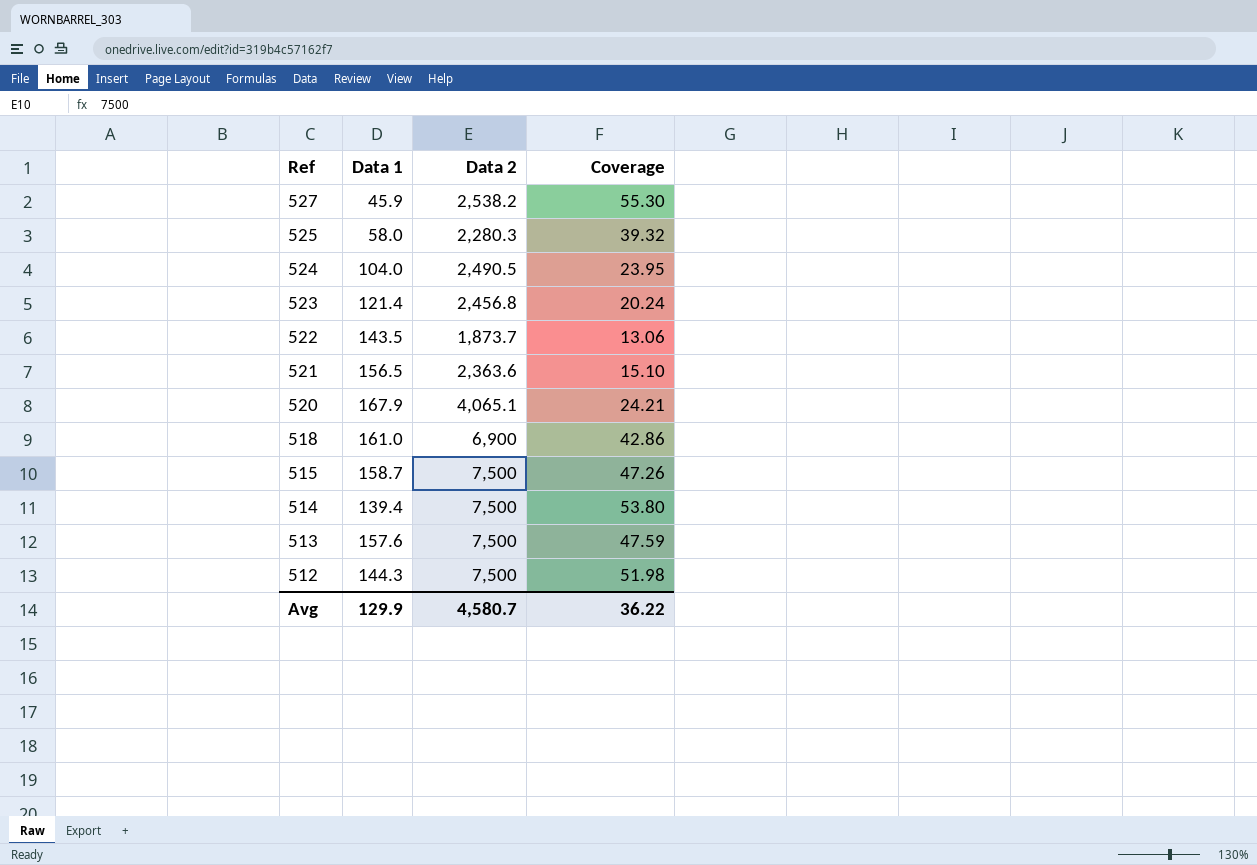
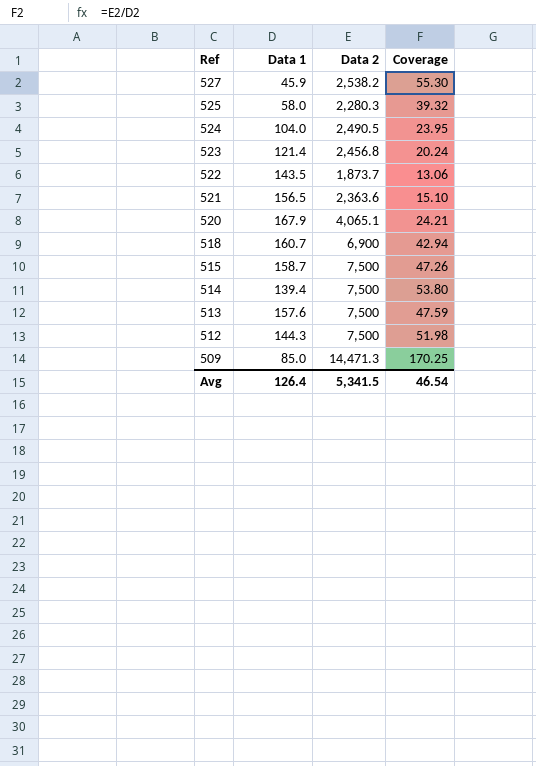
518 | Data 1: 161.0 -> 160.7
518 | Coverage: 42.86 -> 42.94
row 509: none -> 85.0 | 14,471.3 | 170.25
Avg | Data 1: 129.9 -> 126.4
Avg | Data 2: 4,580.7 -> 5,341.5
Avg | Coverage: 36.22 -> 46.54

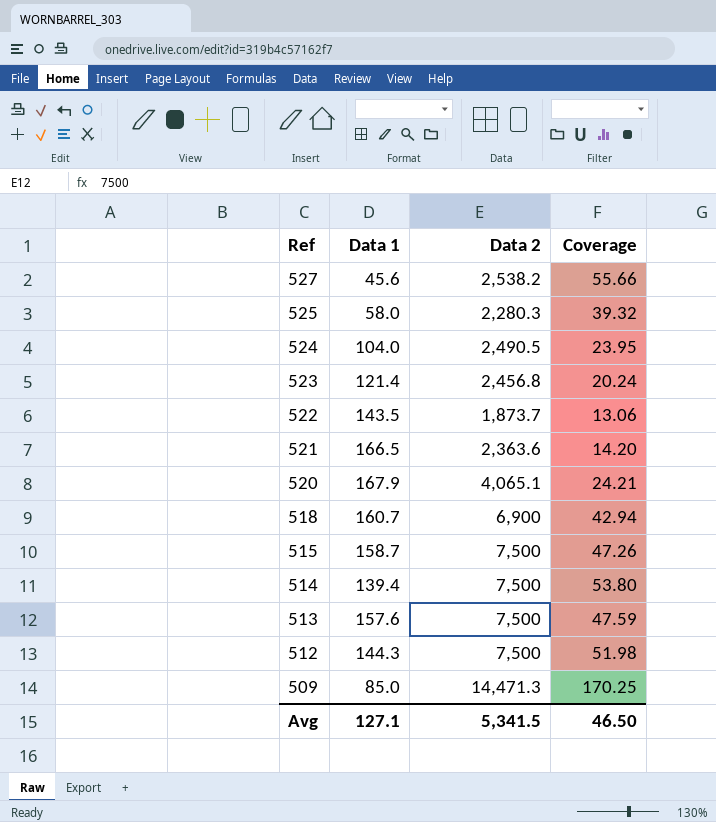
527 | Data 1: 45.9 -> 45.6
527 | Coverage: 55.30 -> 55.66
521 | Data 1: 156.5 -> 166.5
521 | Coverage: 15.10 -> 14.20
Avg | Data 1: 126.4 -> 127.1
Avg | Coverage: 46.54 -> 46.50

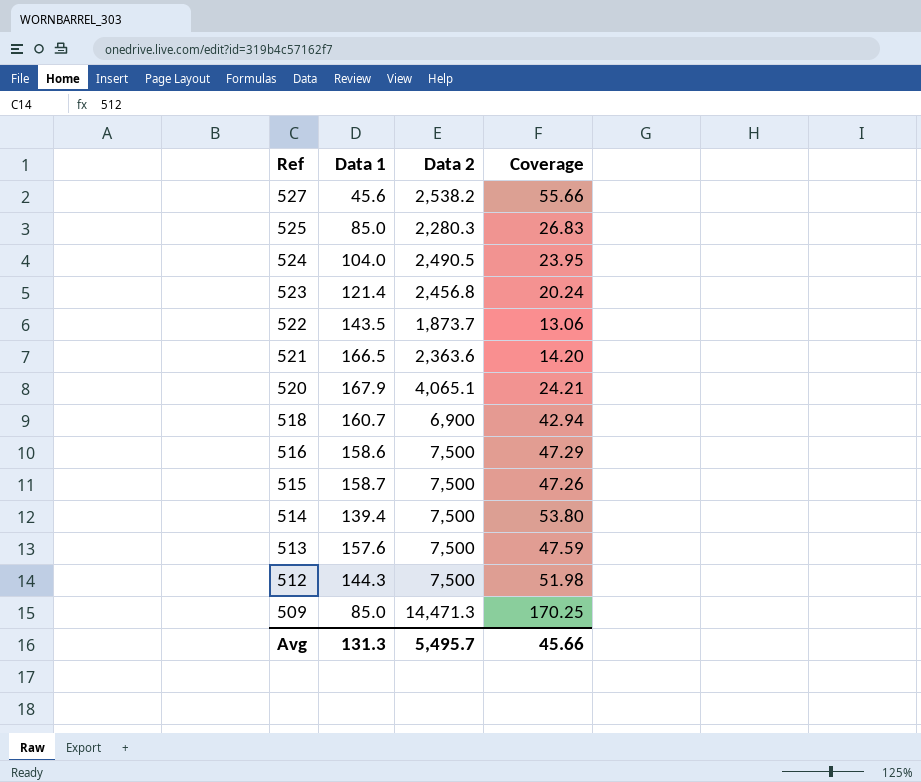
525 | Data 1: 58.0 -> 85.0
525 | Coverage: 39.32 -> 26.83
row 516: none -> 158.6 | 7,500 | 47.29
Avg | Data 1: 127.1 -> 131.3
Avg | Data 2: 5,341.5 -> 5,495.7
Avg | Coverage: 46.50 -> 45.66

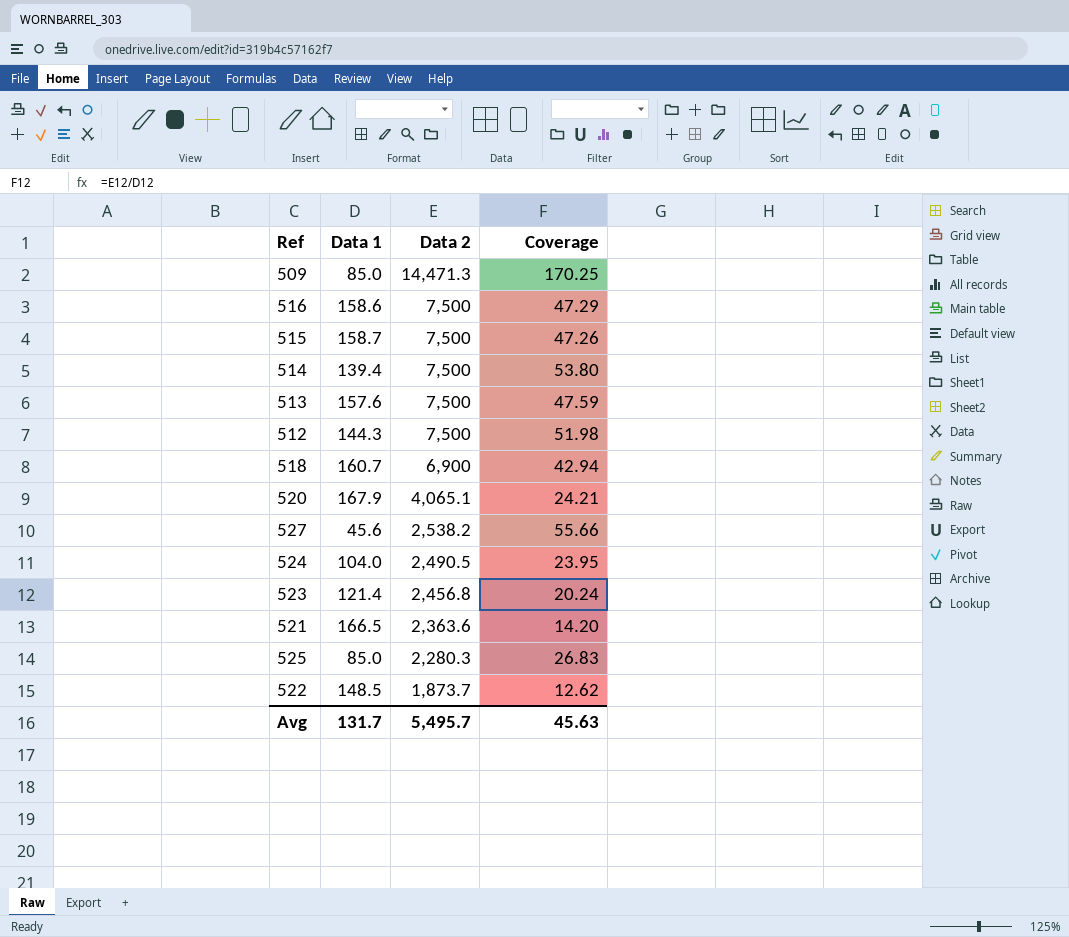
row order: Ref descending -> Data 2 descending
522 | Data 1: 143.5 -> 148.5
522 | Coverage: 13.06 -> 12.62
Avg | Data 1: 131.3 -> 131.7
Avg | Coverage: 45.66 -> 45.63

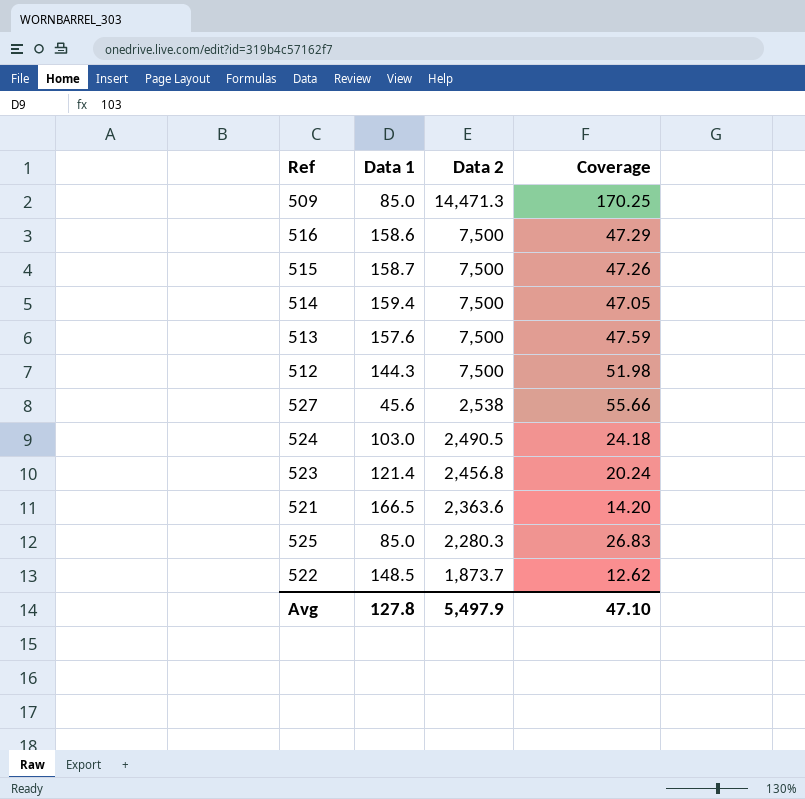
row 518: 160.7 | 6,900 | 42.94 -> none
row 520: 167.9 | 4,065.1 | 24.21 -> none
514 | Data 1: 139.4 -> 159.4
514 | Coverage: 53.80 -> 47.05
527 | Data 2: 2,538.2 -> 2,538
524 | Data 1: 104.0 -> 103.0
524 | Coverage: 23.95 -> 24.18
Avg | Data 1: 131.7 -> 127.8
Avg | Data 2: 5,495.7 -> 5,497.9
Avg | Coverage: 45.63 -> 47.10

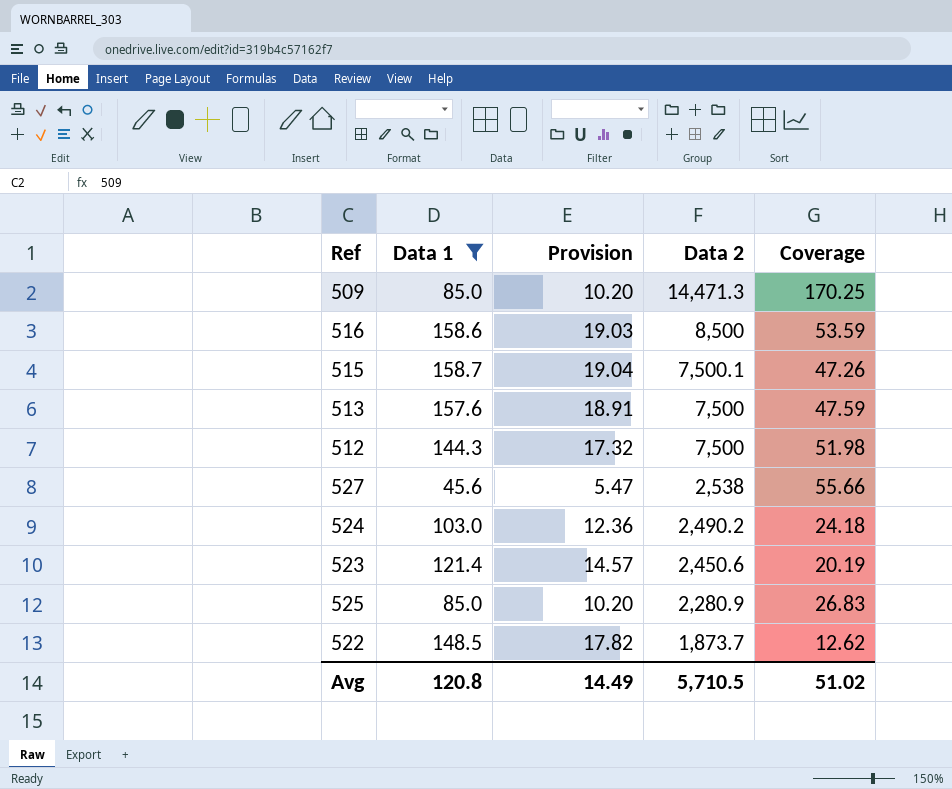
filter: none -> Data 1 <= 158.7
column Provision | formula: none -> [Data 1] * 0.12
516 | Data 2: 7,500 -> 8,500
516 | Coverage: 47.29 -> 53.59
515 | Data 2: 7,500 -> 7,500.1
524 | Data 2: 2,490.5 -> 2,490.2
523 | Data 2: 2,456.8 -> 2,450.6
523 | Coverage: 20.24 -> 20.19
525 | Data 2: 2,280.3 -> 2,280.9
Avg | Data 1: 127.8 -> 120.8
Avg | Data 2: 5,497.9 -> 5,710.5
Avg | Coverage: 47.10 -> 51.02

